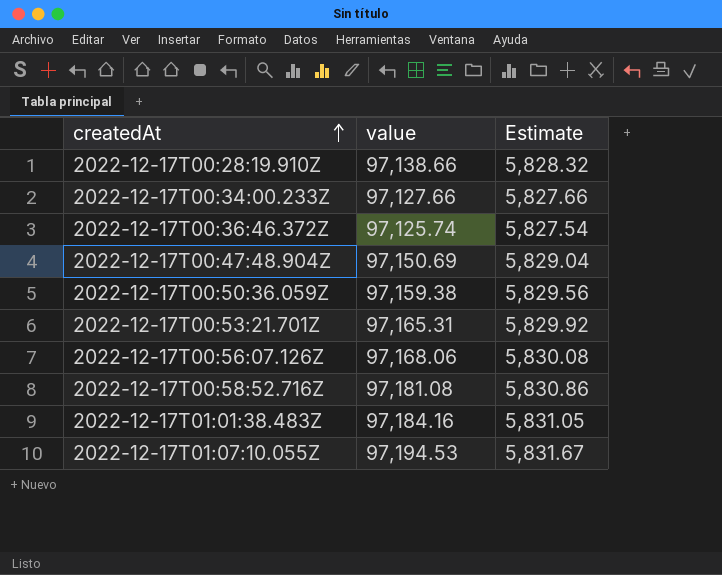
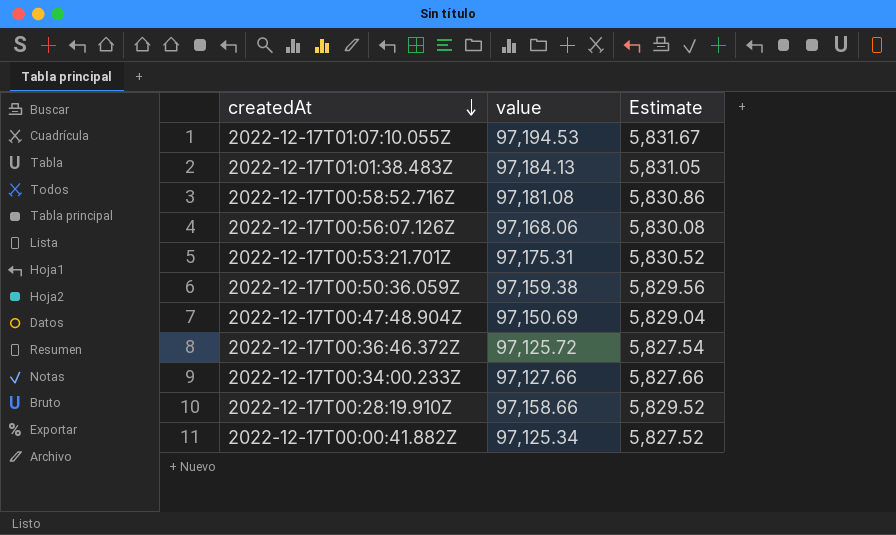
row order: createdAt ascending -> createdAt descending
2022-12-17T01:01:38.483Z | value: 97,184.16 -> 97,184.13
2022-12-17T00:53:21.701Z | value: 97,165.31 -> 97,175.31
2022-12-17T00:53:21.701Z | Estimate: 5,829.92 -> 5,830.52
2022-12-17T00:36:46.372Z | value: 97,125.74 -> 97,125.72
2022-12-17T00:28:19.910Z | value: 97,138.66 -> 97,158.66
2022-12-17T00:28:19.910Z | Estimate: 5,828.32 -> 5,829.52
row 2022-12-17T00:00:41.882Z: none -> 97,125.34 | 5,827.52

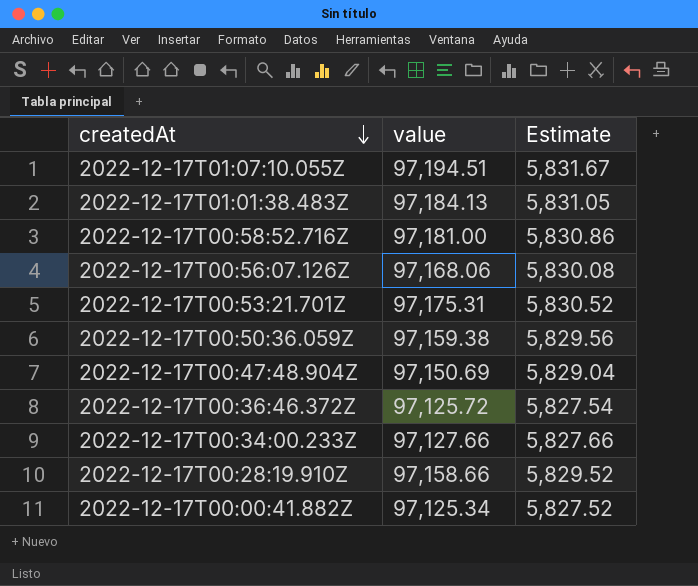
2022-12-17T01:07:10.055Z | value: 97,194.53 -> 97,194.51
2022-12-17T00:58:52.716Z | value: 97,181.08 -> 97,181.00

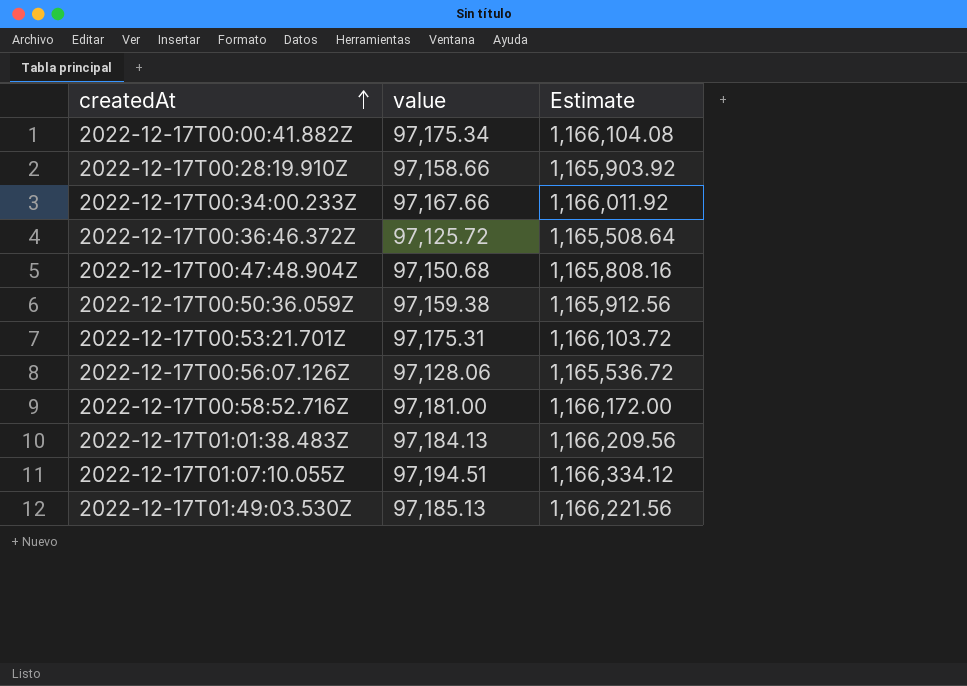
row order: createdAt descending -> createdAt ascending
column Estimate | formula: [value] * 0.06 -> [value] * 12
2022-12-17T00:00:41.882Z | value: 97,125.34 -> 97,175.34
2022-12-17T00:34:00.233Z | value: 97,127.66 -> 97,167.66
2022-12-17T00:47:48.904Z | value: 97,150.69 -> 97,150.68
2022-12-17T00:56:07.126Z | value: 97,168.06 -> 97,128.06
row 2022-12-17T01:49:03.530Z: none -> 97,185.13 | 1,166,221.56

